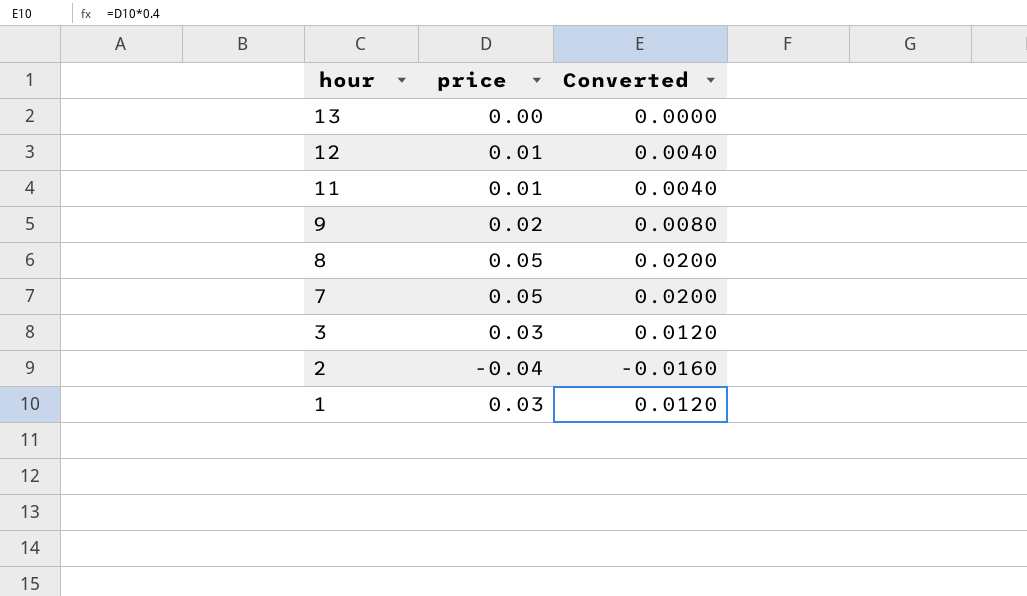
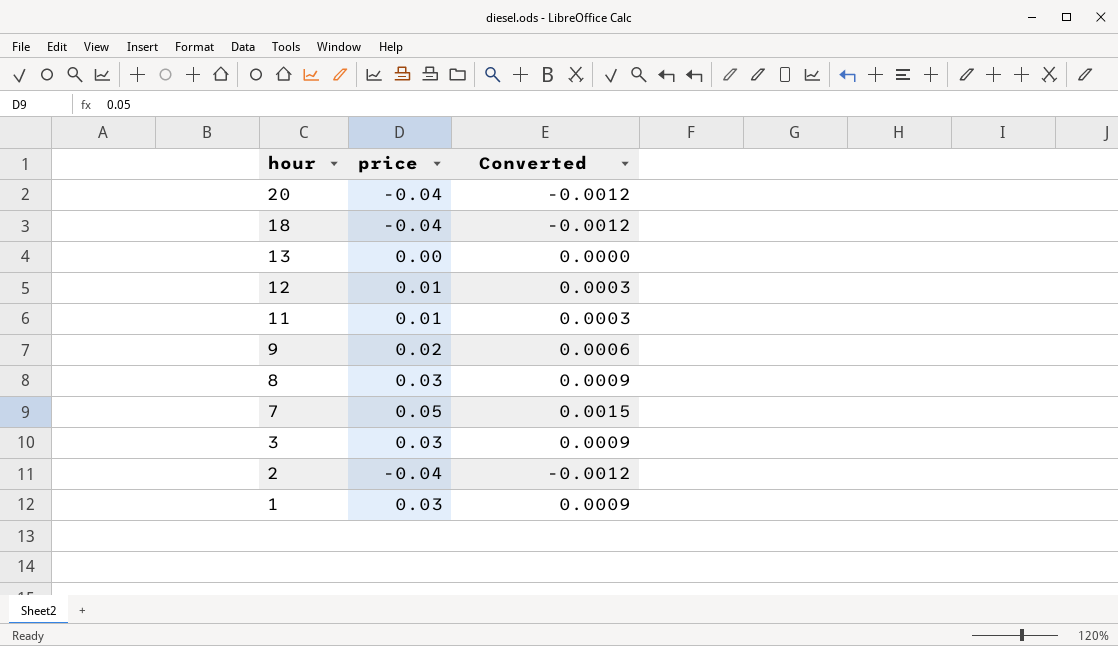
column Converted | formula: [price] * 0.4 -> [price] * 0.03
row 20: none -> -0.04 | -0.0012
row 18: none -> -0.04 | -0.0012
8 | price: 0.05 -> 0.03

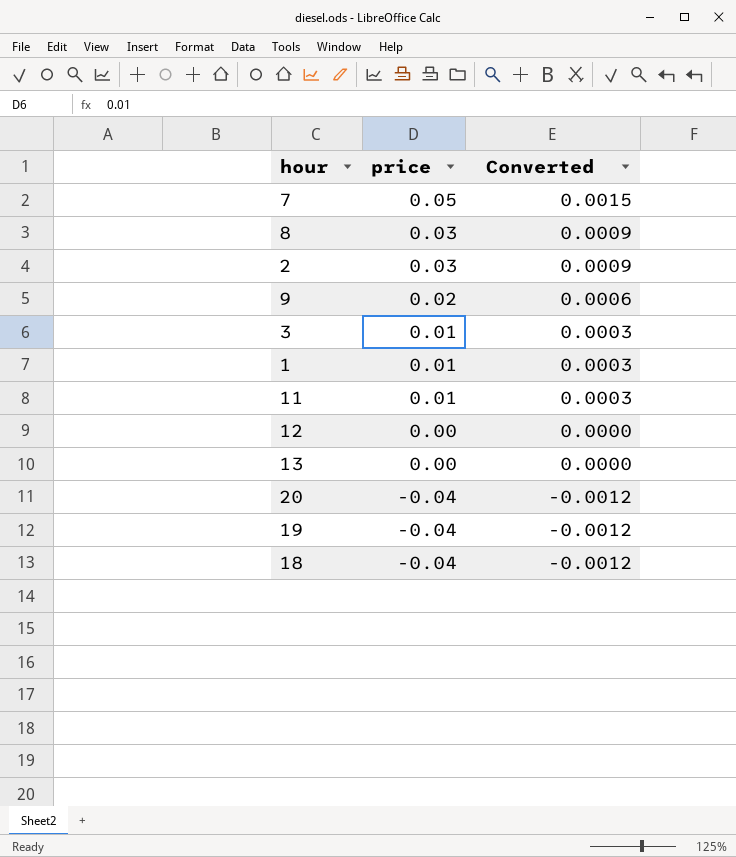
row order: hour descending -> price descending
2 | price: -0.04 -> 0.03
2 | Converted: -0.0012 -> 0.0009
3 | price: 0.03 -> 0.01
3 | Converted: 0.0009 -> 0.0003
1 | price: 0.03 -> 0.01
1 | Converted: 0.0009 -> 0.0003
12 | price: 0.01 -> 0.00
12 | Converted: 0.0003 -> 0.0000
row 19: none -> -0.04 | -0.0012

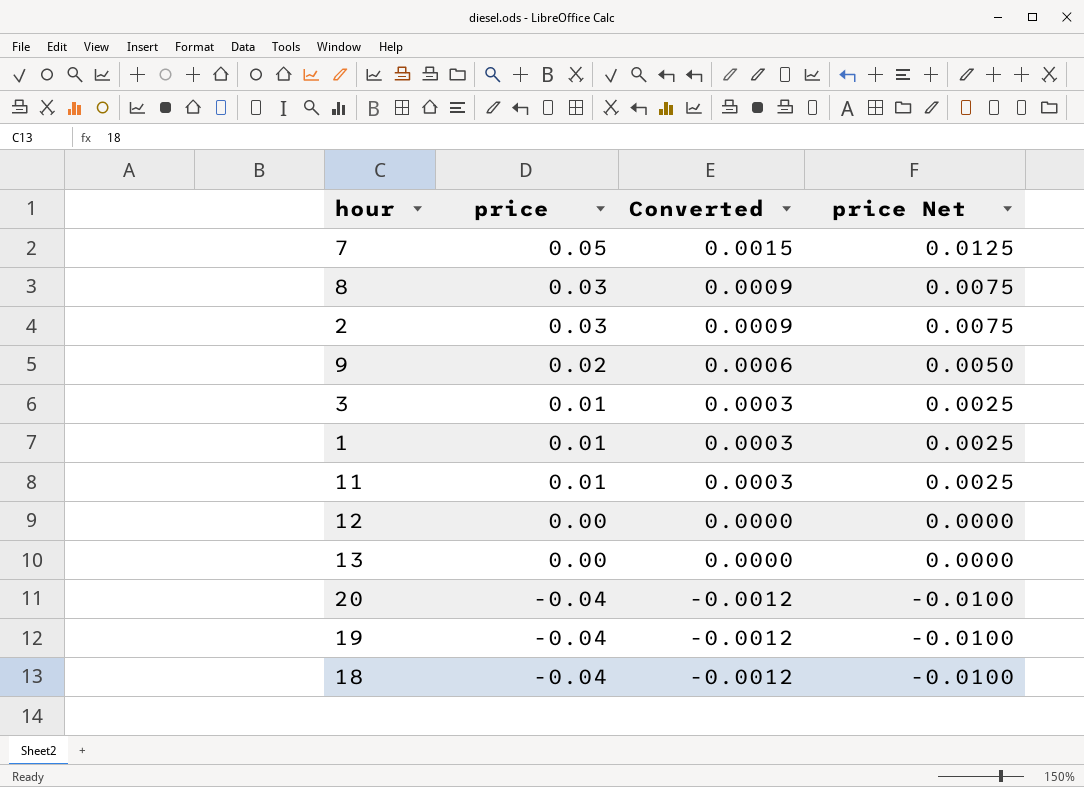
column price Net | formula: none -> [price] * 0.25

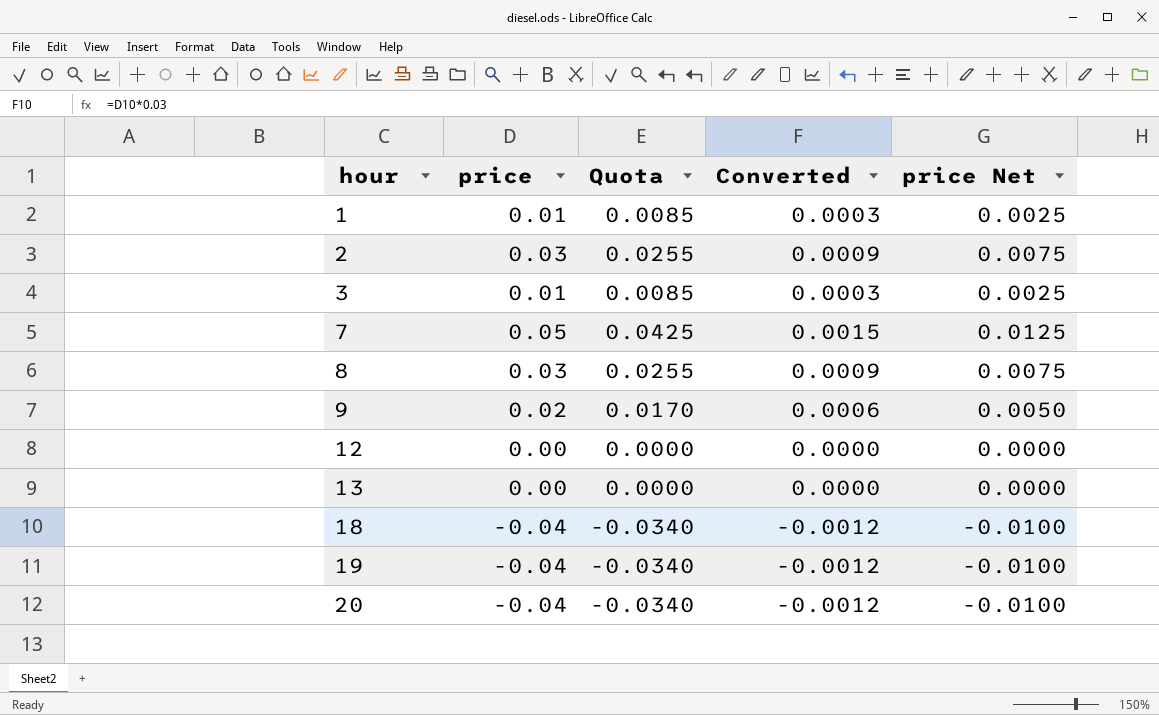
row order: price descending -> hour ascending
column Quota | formula: none -> [price] * 0.85
row 11: 0.01 | 0.0003 | 0.0025 -> none

